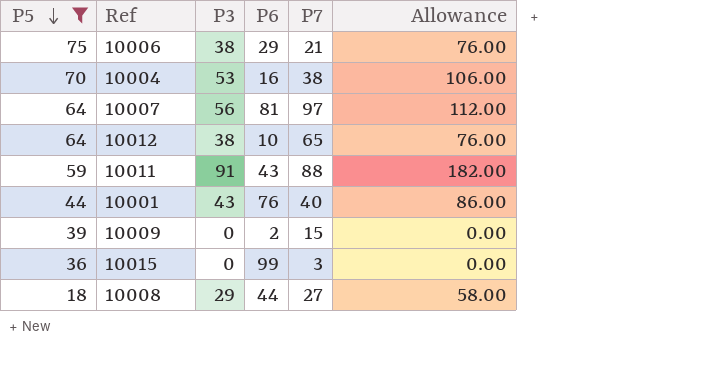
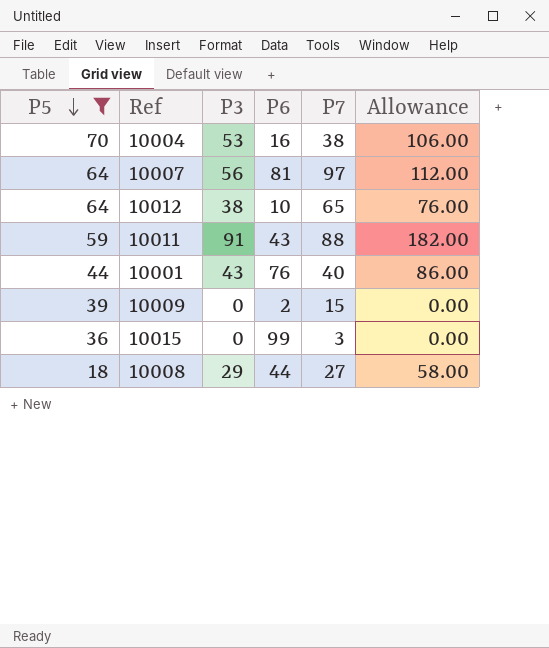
row 10006: 75 | 38 | 29 | 21 | 76.00 -> none

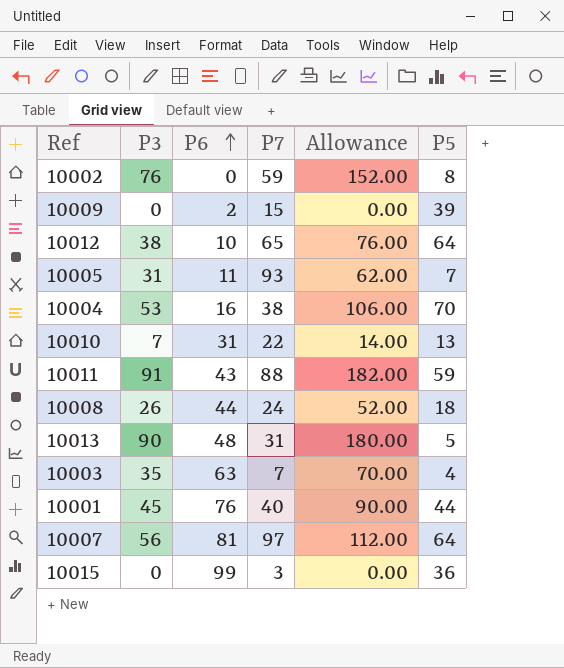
filter: P5 >= 18 -> none
row order: P5 descending -> P6 ascending
column P5 | position: 1 -> 6
10008 | P3: 29 -> 26
10008 | P7: 27 -> 24
10008 | Allowance: 58.00 -> 52.00
10001 | P3: 43 -> 45
10001 | Allowance: 86.00 -> 90.00

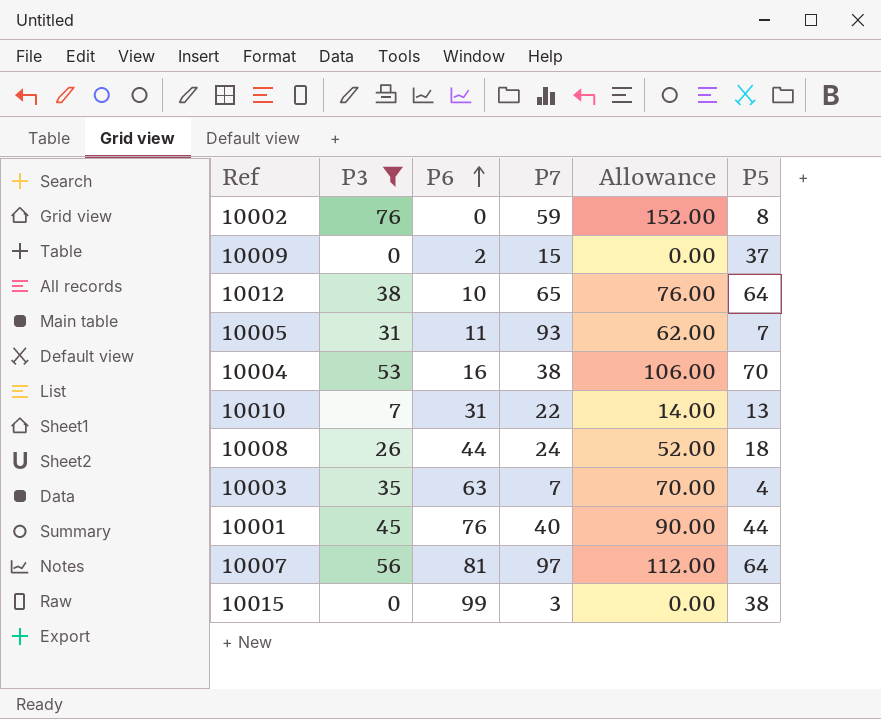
filter: none -> P3 <= 76
10009 | P5: 39 -> 37
10015 | P5: 36 -> 38

